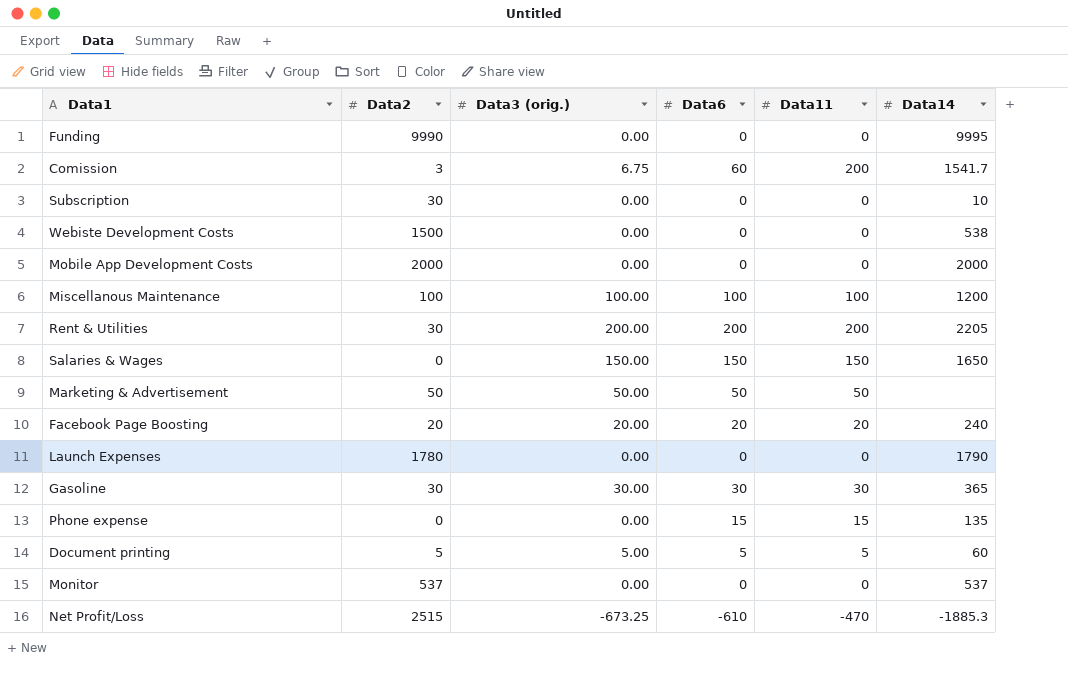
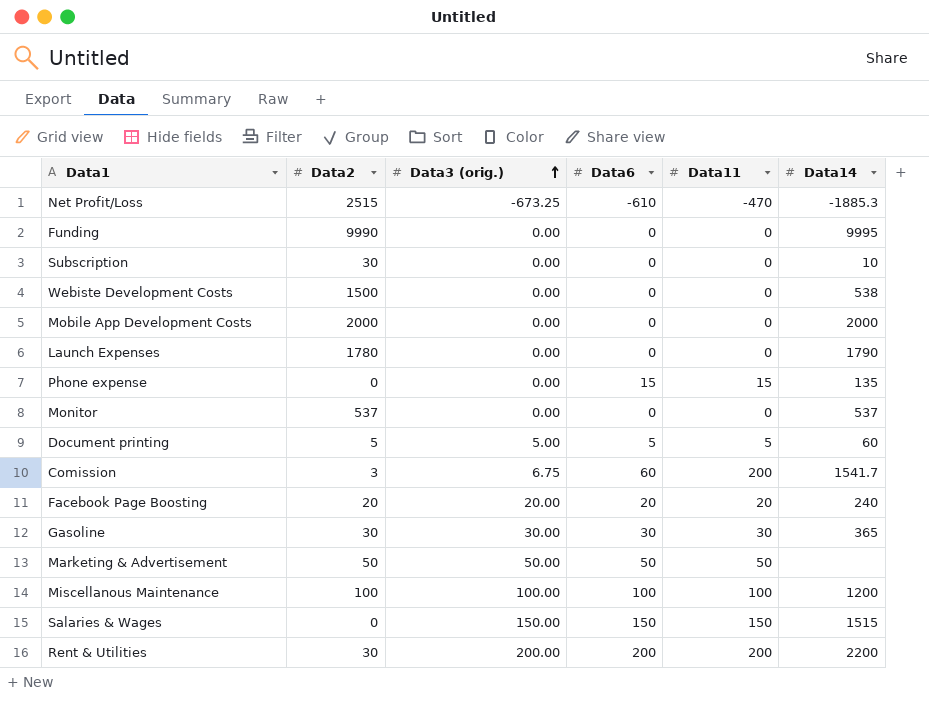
row order: none -> Data3 (orig.) ascending
Salaries & Wages | Data14: 1650 -> 1515
Rent & Utilities | Data14: 2205 -> 2200

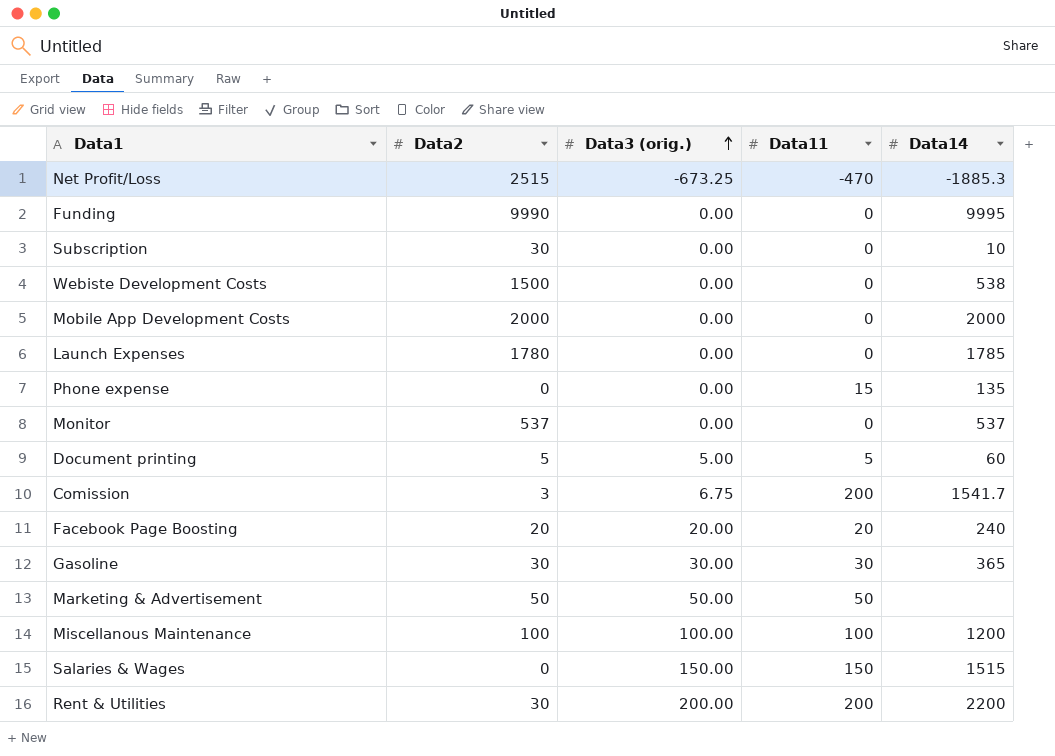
column Data6 | position: 4 -> none
Launch Expenses | Data14: 1790 -> 1785

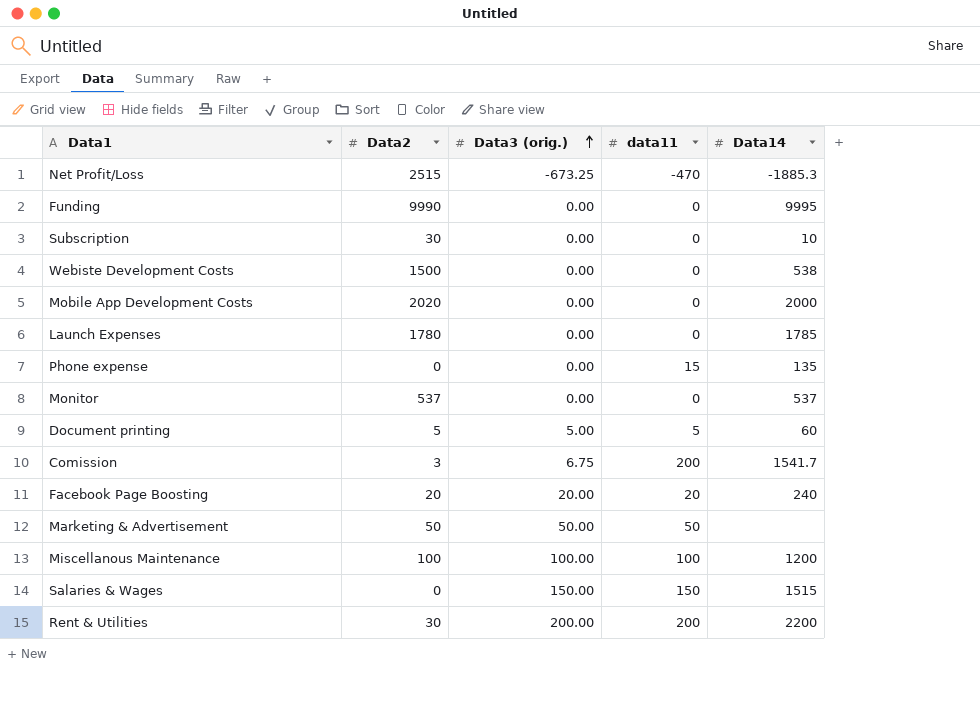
column name: Data11 -> data11
row Gasoline: 30 | 30.00 | 30 | 365 -> none
Mobile App Development Costs | Data2: 2000 -> 2020

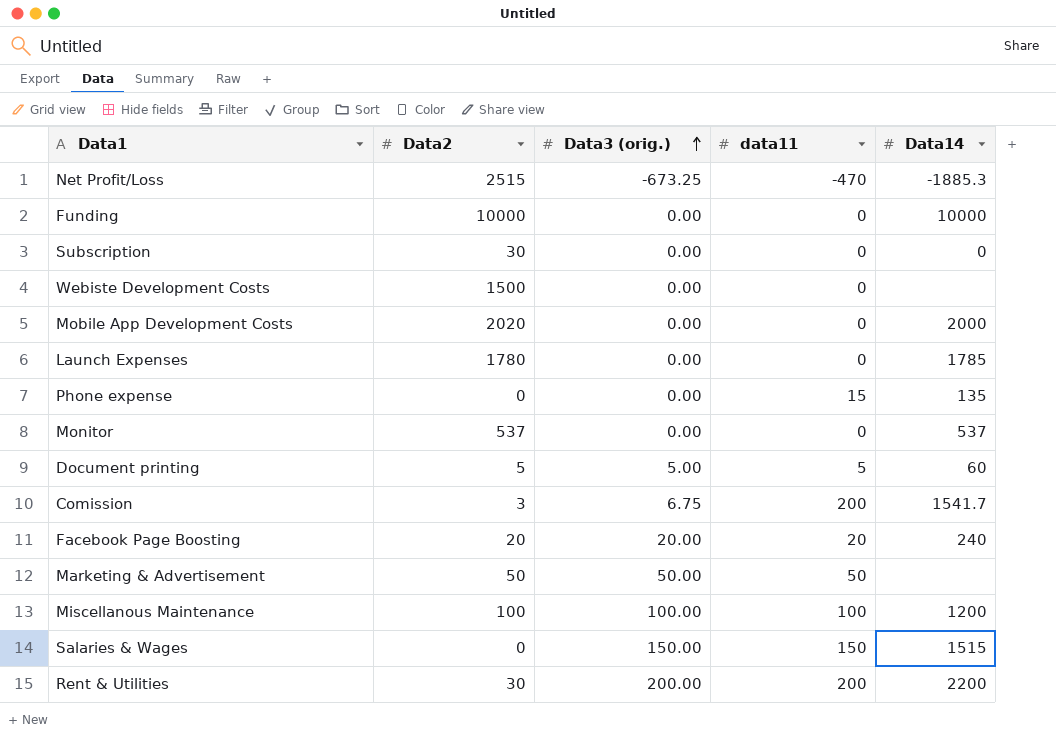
Funding | Data2: 9990 -> 10000
Funding | Data14: 9995 -> 10000
Subscription | Data14: 10 -> 0
Webiste Development Costs | Data14: 538 -> none

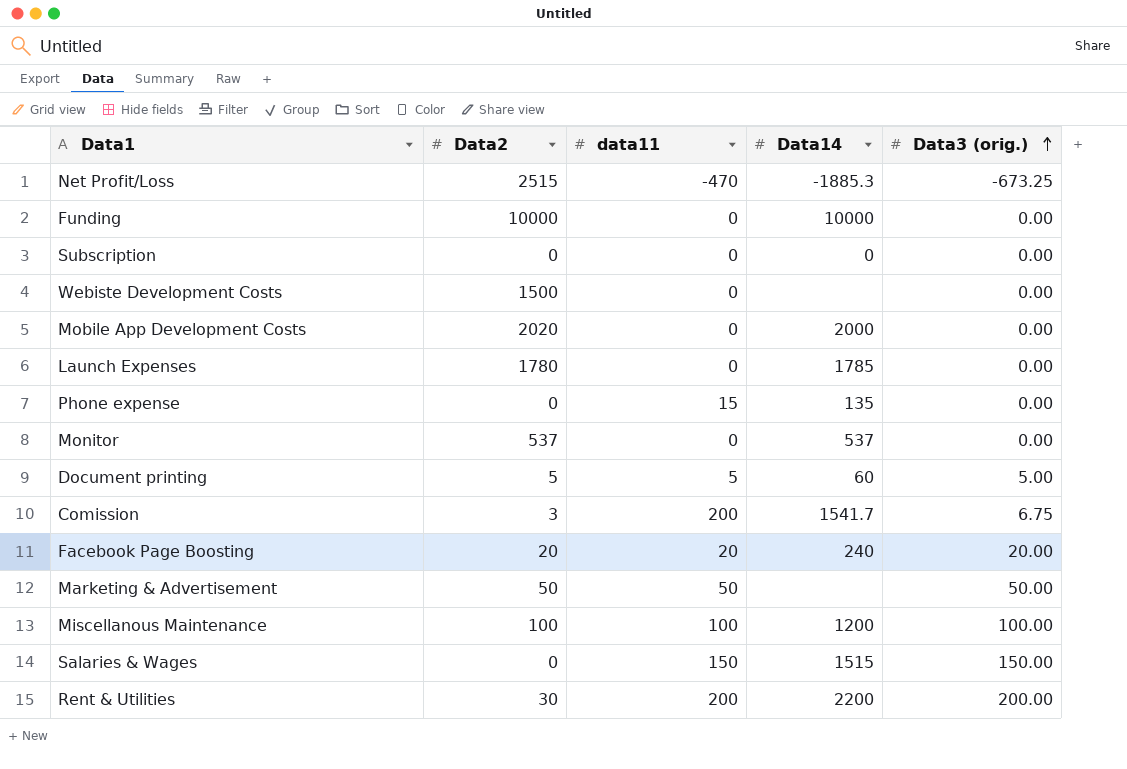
column Data3 (orig.) | position: 3 -> 5
Subscription | Data2: 30 -> 0

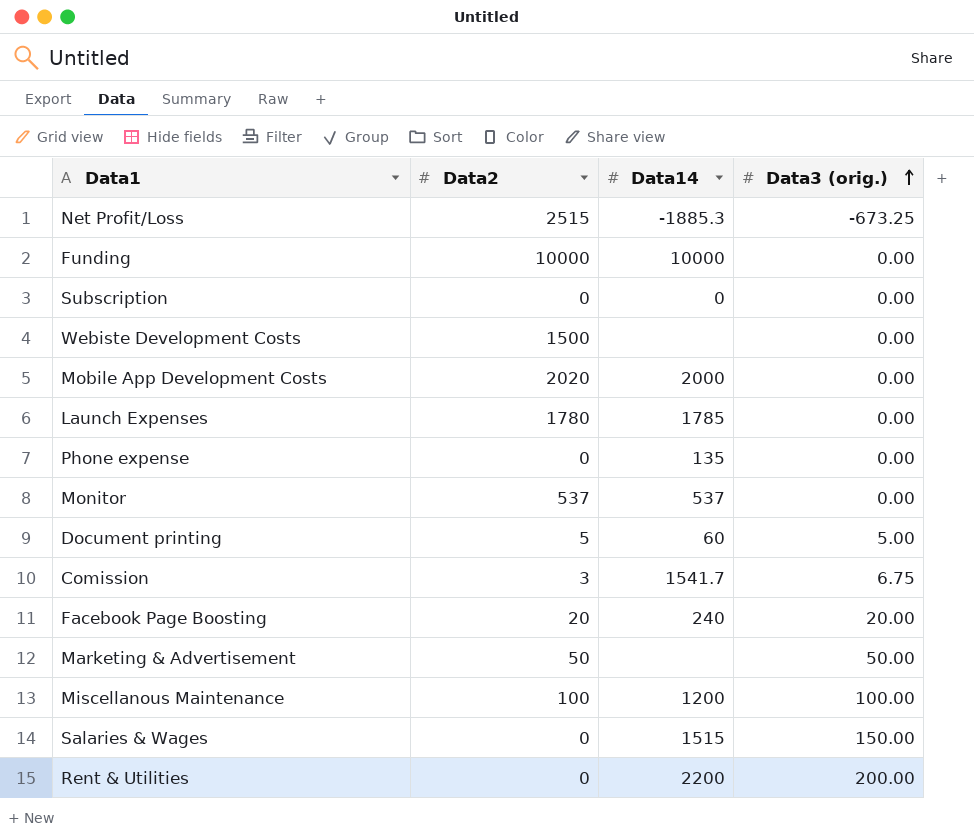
column data11 | position: 3 -> none
Rent & Utilities | Data2: 30 -> 0

